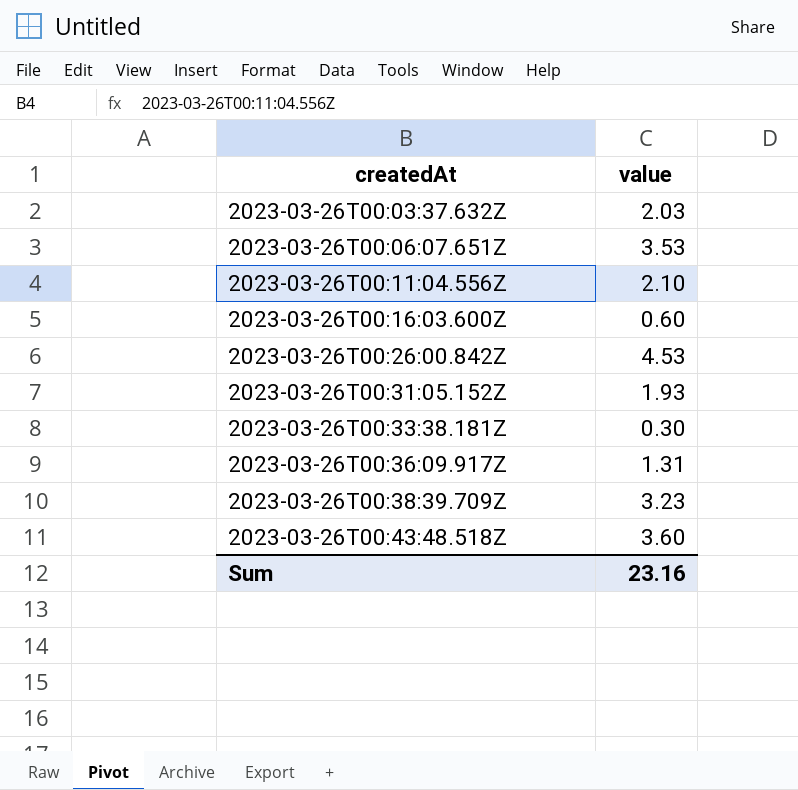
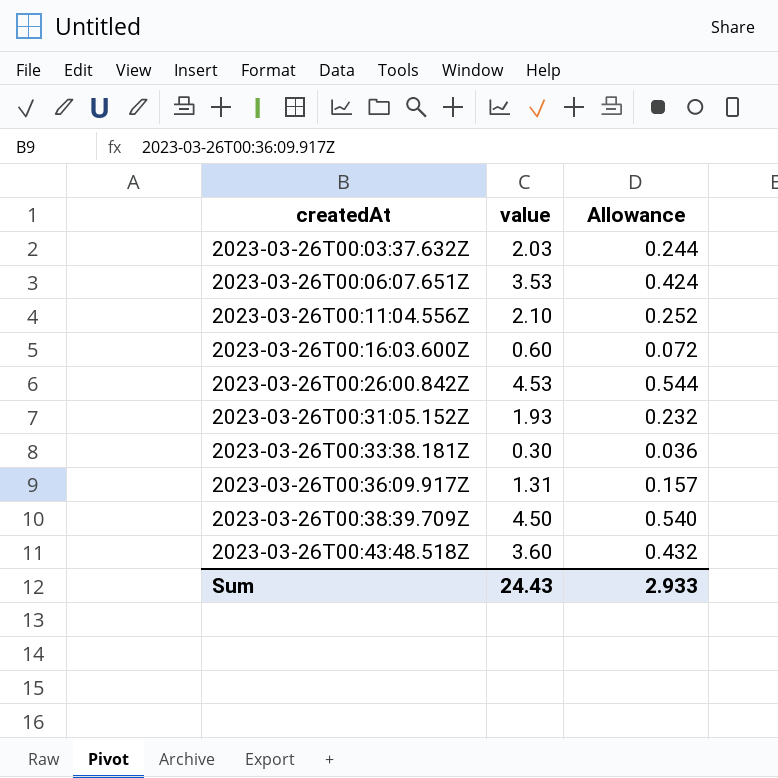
column Allowance | formula: none -> [value] * 0.12
2023-03-26T00:38:39.709Z | value: 3.23 -> 4.50
Sum | value: 23.16 -> 24.43

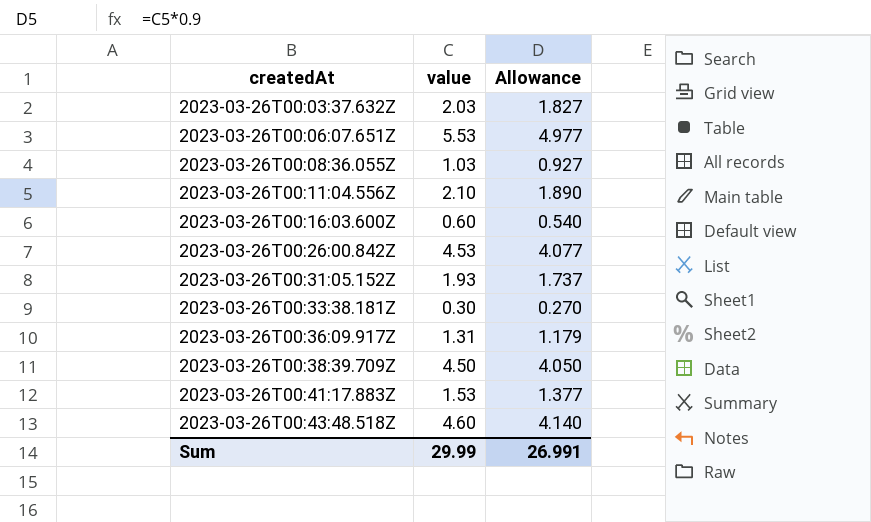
column Allowance | formula: [value] * 0.12 -> [value] * 0.9
2023-03-26T00:06:07.651Z | value: 3.53 -> 5.53
row 2023-03-26T00:08:36.055Z: none -> 1.03 | 0.927
row 2023-03-26T00:41:17.883Z: none -> 1.53 | 1.377
2023-03-26T00:43:48.518Z | value: 3.60 -> 4.60
Sum | value: 24.43 -> 29.99
Sum | Allowance: 2.933 -> 26.991

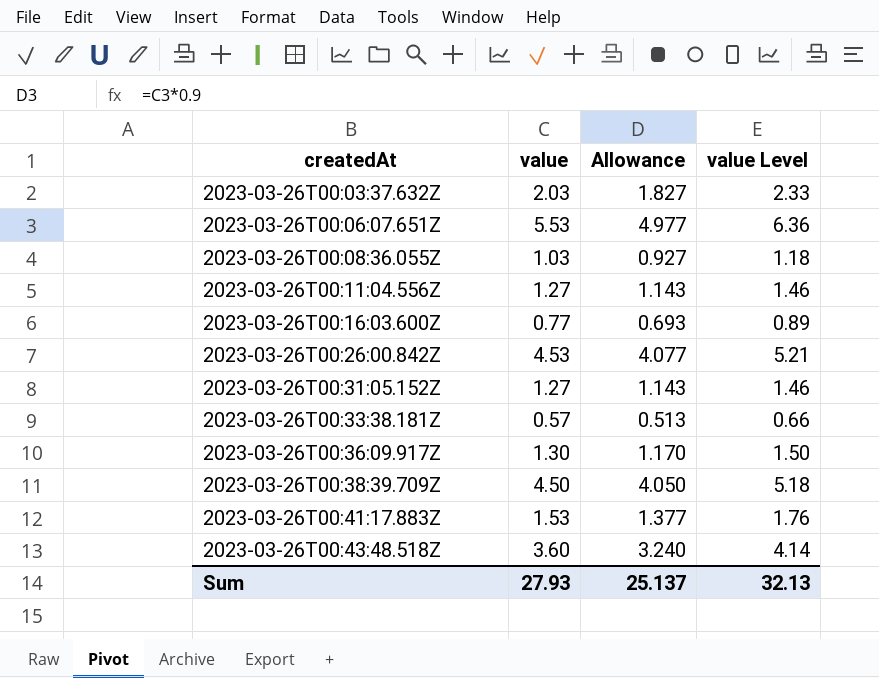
column value Level | formula: none -> [value] * 1.15
2023-03-26T00:11:04.556Z | value: 2.10 -> 1.27
2023-03-26T00:11:04.556Z | Allowance: 1.890 -> 1.143
2023-03-26T00:16:03.600Z | value: 0.60 -> 0.77
2023-03-26T00:16:03.600Z | Allowance: 0.540 -> 0.693
2023-03-26T00:31:05.152Z | value: 1.93 -> 1.27
2023-03-26T00:31:05.152Z | Allowance: 1.737 -> 1.143
2023-03-26T00:33:38.181Z | value: 0.30 -> 0.57
2023-03-26T00:33:38.181Z | Allowance: 0.270 -> 0.513
2023-03-26T00:36:09.917Z | value: 1.31 -> 1.30
2023-03-26T00:36:09.917Z | Allowance: 1.179 -> 1.170
2023-03-26T00:43:48.518Z | value: 4.60 -> 3.60
2023-03-26T00:43:48.518Z | Allowance: 4.140 -> 3.240
Sum | value: 29.99 -> 27.93
Sum | Allowance: 26.991 -> 25.137

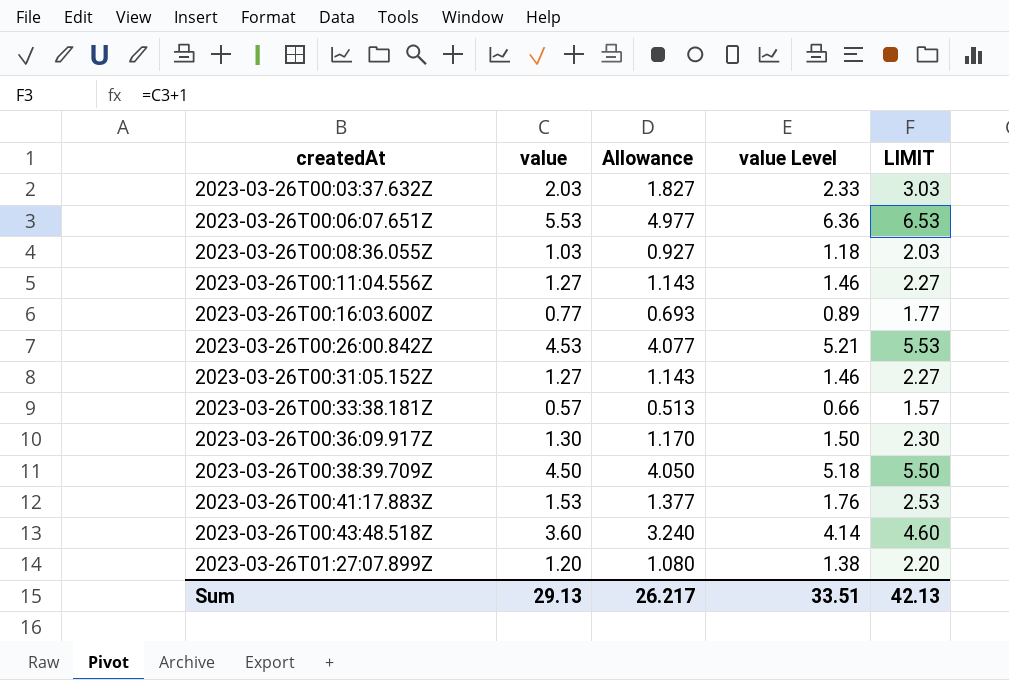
column LIMIT | formula: none -> [value] + 1
row 2023-03-26T01:27:07.899Z: none -> 1.20 | 1.080 | 1.38 | 2.20
Sum | value: 27.93 -> 29.13
Sum | Allowance: 25.137 -> 26.217
Sum | value Level: 32.13 -> 33.51

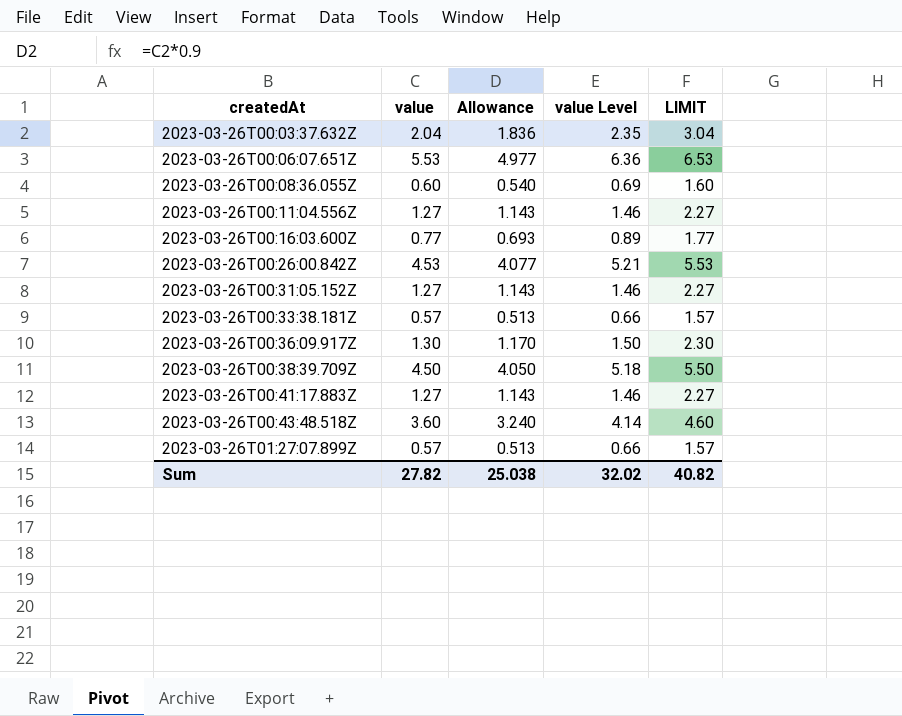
2023-03-26T00:03:37.632Z | value: 2.03 -> 2.04
2023-03-26T00:03:37.632Z | Allowance: 1.827 -> 1.836
2023-03-26T00:03:37.632Z | value Level: 2.33 -> 2.35
2023-03-26T00:03:37.632Z | LIMIT: 3.03 -> 3.04
2023-03-26T00:08:36.055Z | value: 1.03 -> 0.60
2023-03-26T00:08:36.055Z | Allowance: 0.927 -> 0.540
2023-03-26T00:08:36.055Z | value Level: 1.18 -> 0.69
2023-03-26T00:08:36.055Z | LIMIT: 2.03 -> 1.60
2023-03-26T00:41:17.883Z | value: 1.53 -> 1.27
2023-03-26T00:41:17.883Z | Allowance: 1.377 -> 1.143
2023-03-26T00:41:17.883Z | value Level: 1.76 -> 1.46
2023-03-26T00:41:17.883Z | LIMIT: 2.53 -> 2.27
2023-03-26T01:27:07.899Z | value: 1.20 -> 0.57
2023-03-26T01:27:07.899Z | Allowance: 1.080 -> 0.513
2023-03-26T01:27:07.899Z | value Level: 1.38 -> 0.66
2023-03-26T01:27:07.899Z | LIMIT: 2.20 -> 1.57
Sum | value: 29.13 -> 27.82
Sum | Allowance: 26.217 -> 25.038
Sum | value Level: 33.51 -> 32.02
Sum | LIMIT: 42.13 -> 40.82

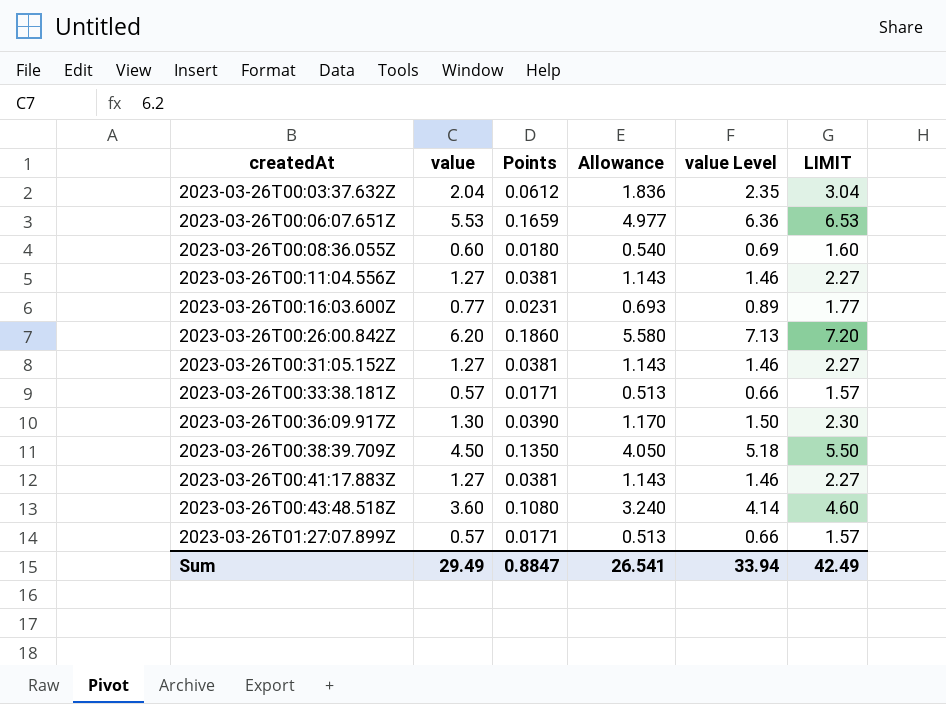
column Points | formula: none -> [value] * 0.03
2023-03-26T00:26:00.842Z | value: 4.53 -> 6.20
2023-03-26T00:26:00.842Z | Allowance: 4.077 -> 5.580
2023-03-26T00:26:00.842Z | value Level: 5.21 -> 7.13
2023-03-26T00:26:00.842Z | LIMIT: 5.53 -> 7.20
Sum | value: 27.82 -> 29.49
Sum | Allowance: 25.038 -> 26.541
Sum | value Level: 32.02 -> 33.94
Sum | LIMIT: 40.82 -> 42.49

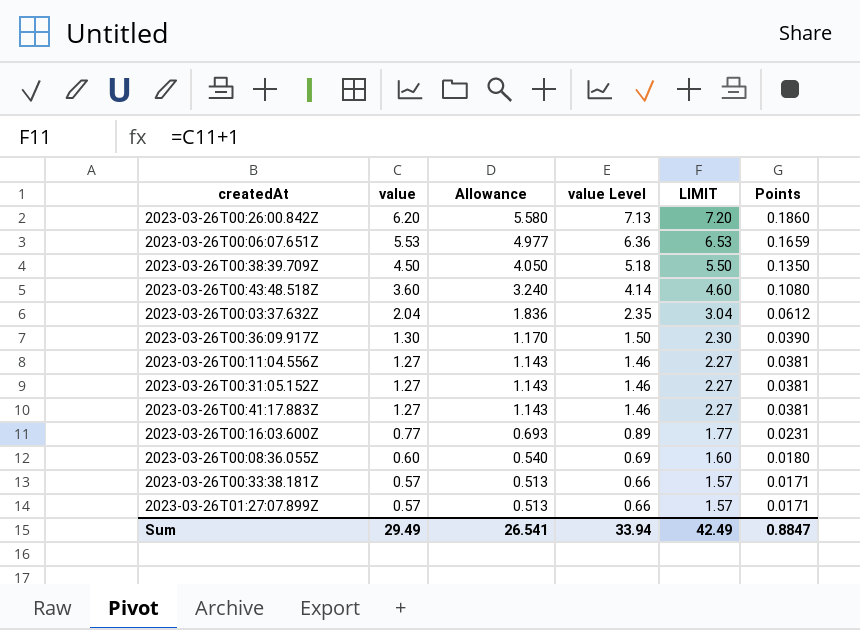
row order: createdAt ascending -> value descending
column Points | position: 3 -> 6

